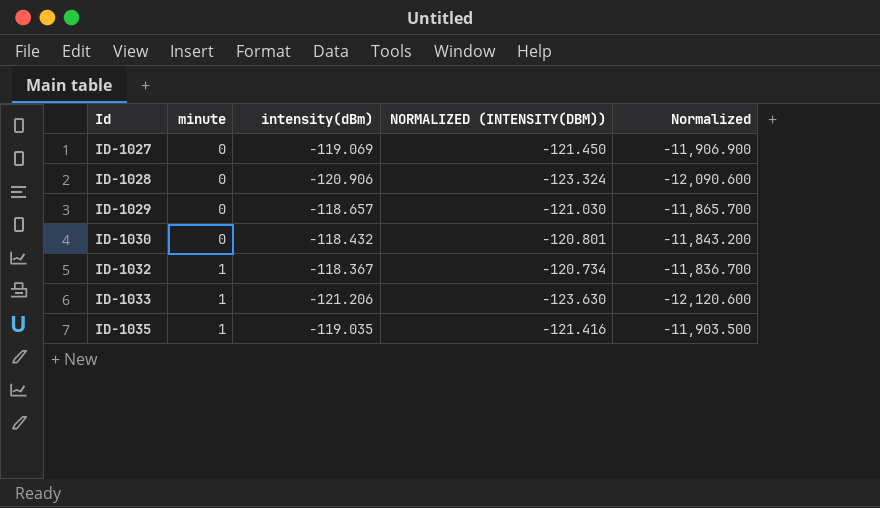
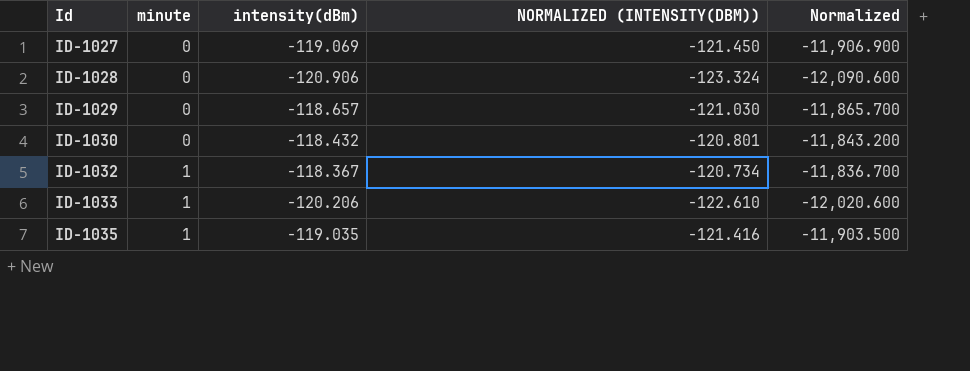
ID-1033 | intensity(dBm): -121.206 -> -120.206
ID-1033 | NORMALIZED (INTENSITY(DBM)): -123.630 -> -122.610
ID-1033 | Normalized: -12,120.600 -> -12,020.600

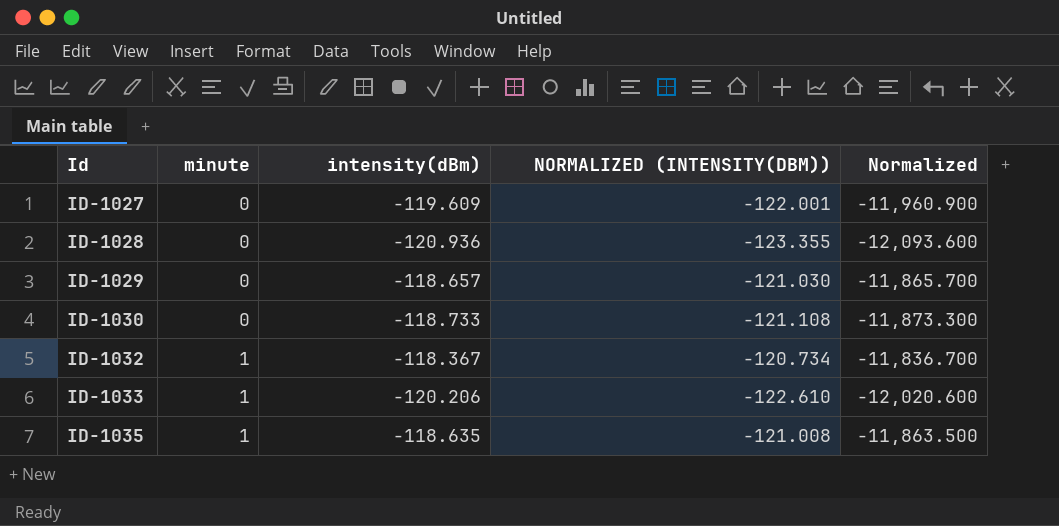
ID-1027 | intensity(dBm): -119.069 -> -119.609
ID-1027 | NORMALIZED (INTENSITY(DBM)): -121.450 -> -122.001
ID-1027 | Normalized: -11,906.900 -> -11,960.900
ID-1028 | intensity(dBm): -120.906 -> -120.936
ID-1028 | NORMALIZED (INTENSITY(DBM)): -123.324 -> -123.355
ID-1028 | Normalized: -12,090.600 -> -12,093.600
ID-1030 | intensity(dBm): -118.432 -> -118.733
ID-1030 | NORMALIZED (INTENSITY(DBM)): -120.801 -> -121.108
ID-1030 | Normalized: -11,843.200 -> -11,873.300
ID-1035 | intensity(dBm): -119.035 -> -118.635
ID-1035 | NORMALIZED (INTENSITY(DBM)): -121.416 -> -121.008
ID-1035 | Normalized: -11,903.500 -> -11,863.500

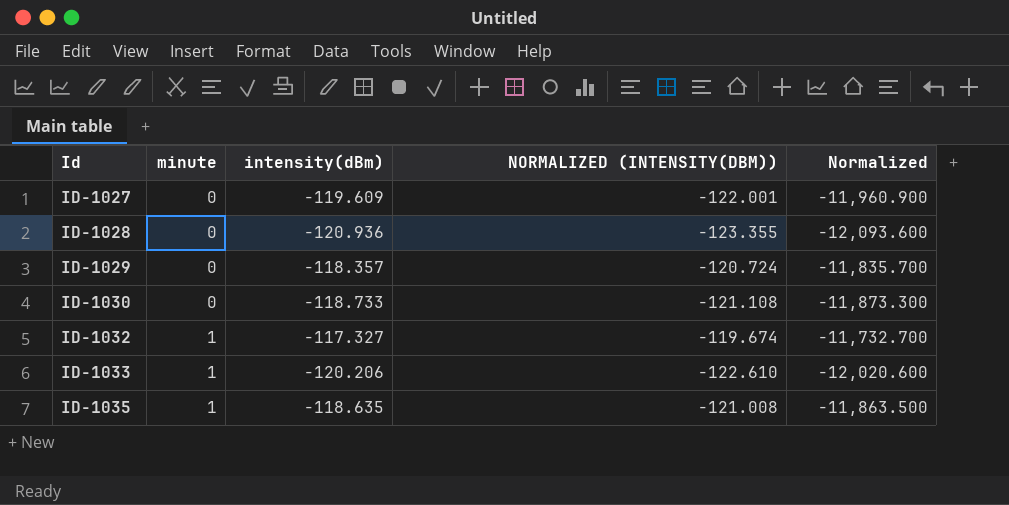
ID-1029 | intensity(dBm): -118.657 -> -118.357
ID-1029 | NORMALIZED (INTENSITY(DBM)): -121.030 -> -120.724
ID-1029 | Normalized: -11,865.700 -> -11,835.700
ID-1032 | intensity(dBm): -118.367 -> -117.327
ID-1032 | NORMALIZED (INTENSITY(DBM)): -120.734 -> -119.674
ID-1032 | Normalized: -11,836.700 -> -11,732.700

